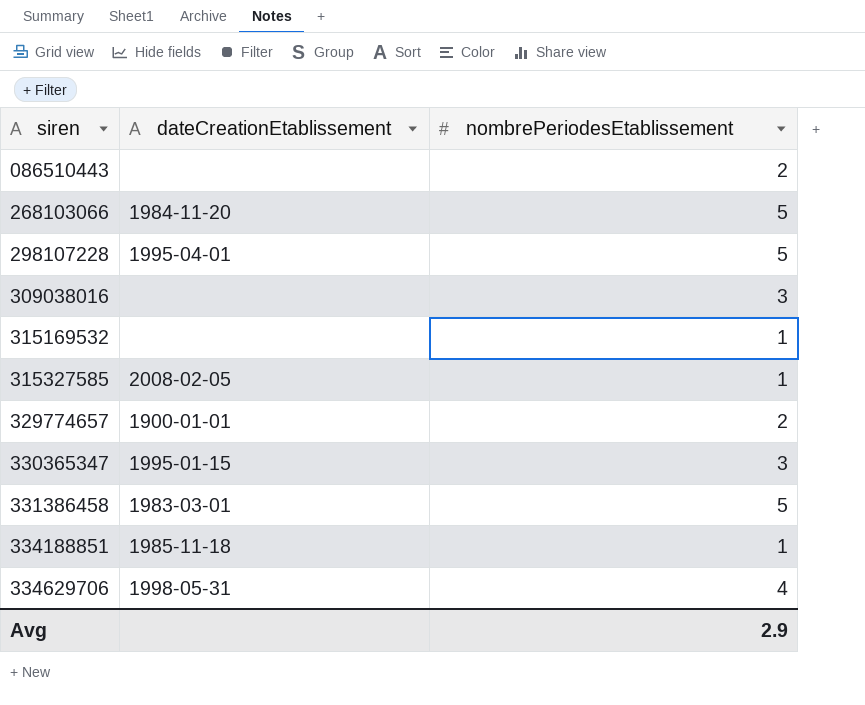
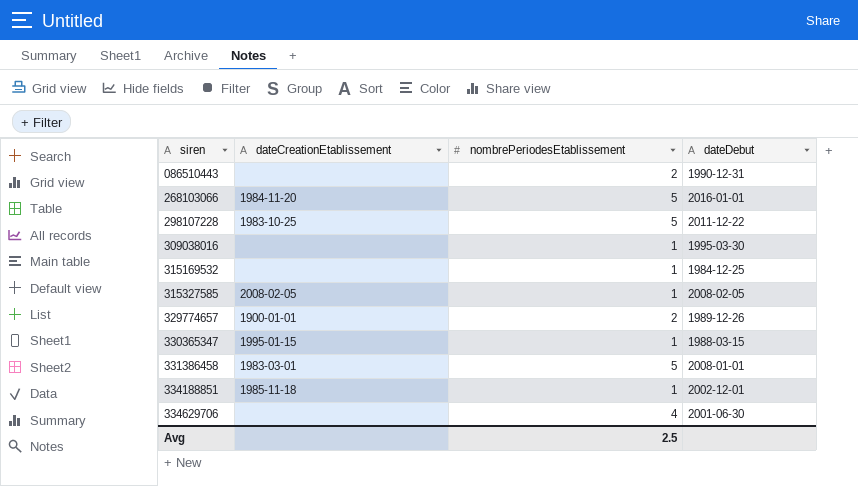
column dateDebut | position: none -> 4
298107228 | dateCreationEtablissement: 1995-04-01 -> 1983-10-25
309038016 | nombrePeriodesEtablissement: 3 -> 1
330365347 | nombrePeriodesEtablissement: 3 -> 1
334629706 | dateCreationEtablissement: 1998-05-31 -> none
Avg | nombrePeriodesEtablissement: 2.9 -> 2.5

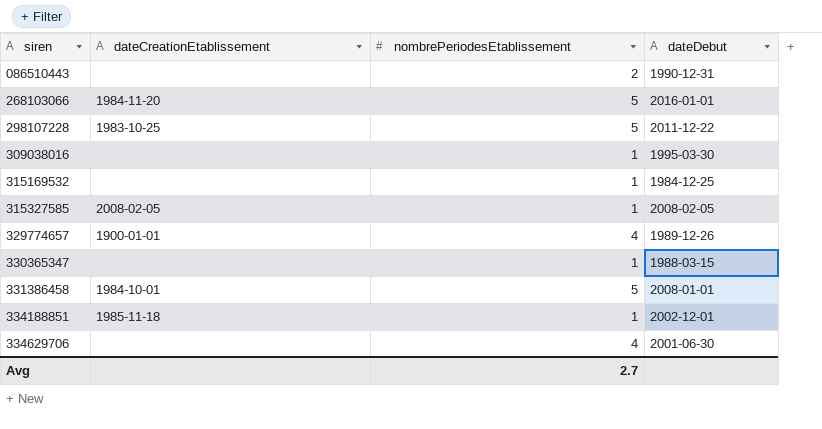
329774657 | nombrePeriodesEtablissement: 2 -> 4
330365347 | dateCreationEtablissement: 1995-01-15 -> none
331386458 | dateCreationEtablissement: 1983-03-01 -> 1984-10-01
Avg | nombrePeriodesEtablissement: 2.5 -> 2.7

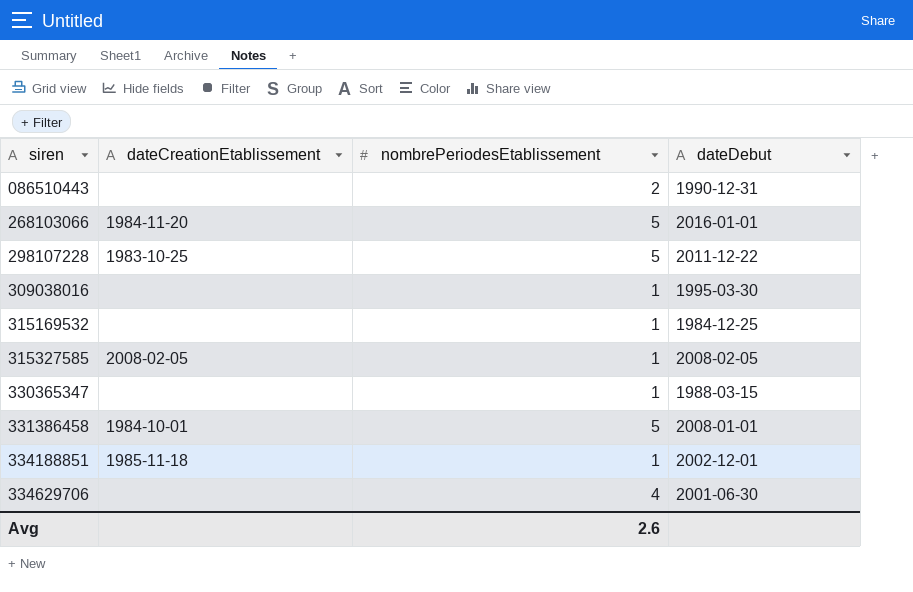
row 329774657: 1900-01-01 | 4 | 1989-12-26 -> none
Avg | nombrePeriodesEtablissement: 2.7 -> 2.6

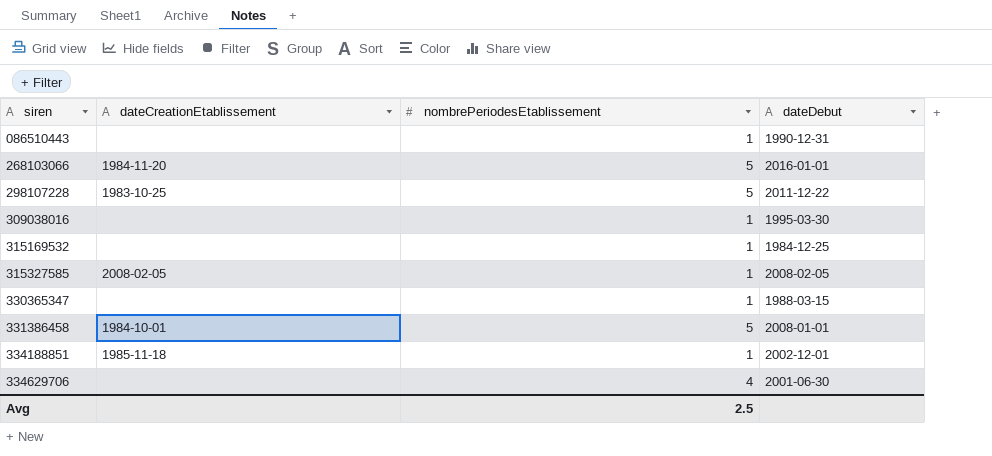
086510443 | nombrePeriodesEtablissement: 2 -> 1
Avg | nombrePeriodesEtablissement: 2.6 -> 2.5

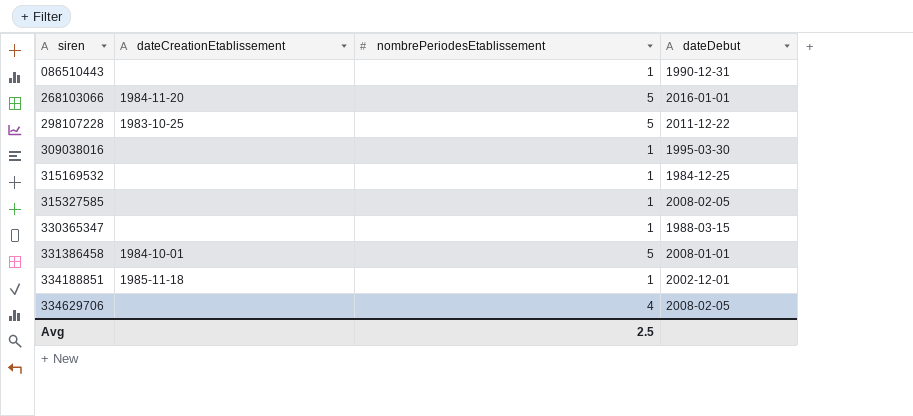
315327585 | dateCreationEtablissement: 2008-02-05 -> none
334629706 | dateDebut: 2001-06-30 -> 2008-02-05

